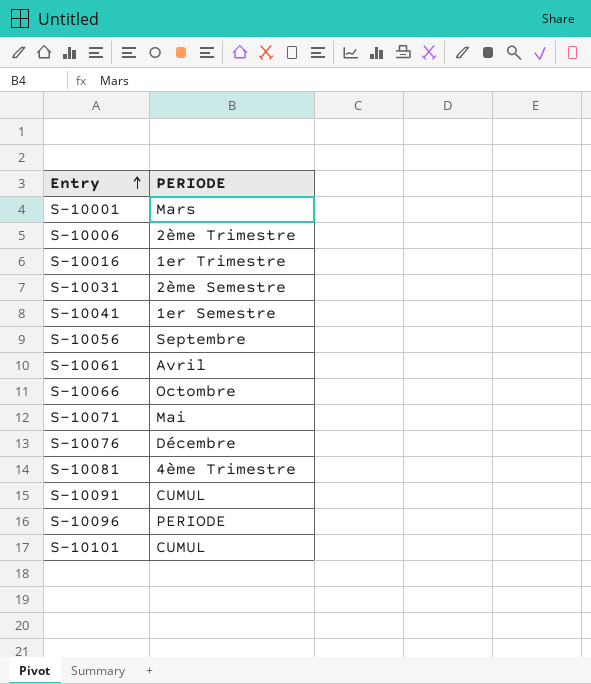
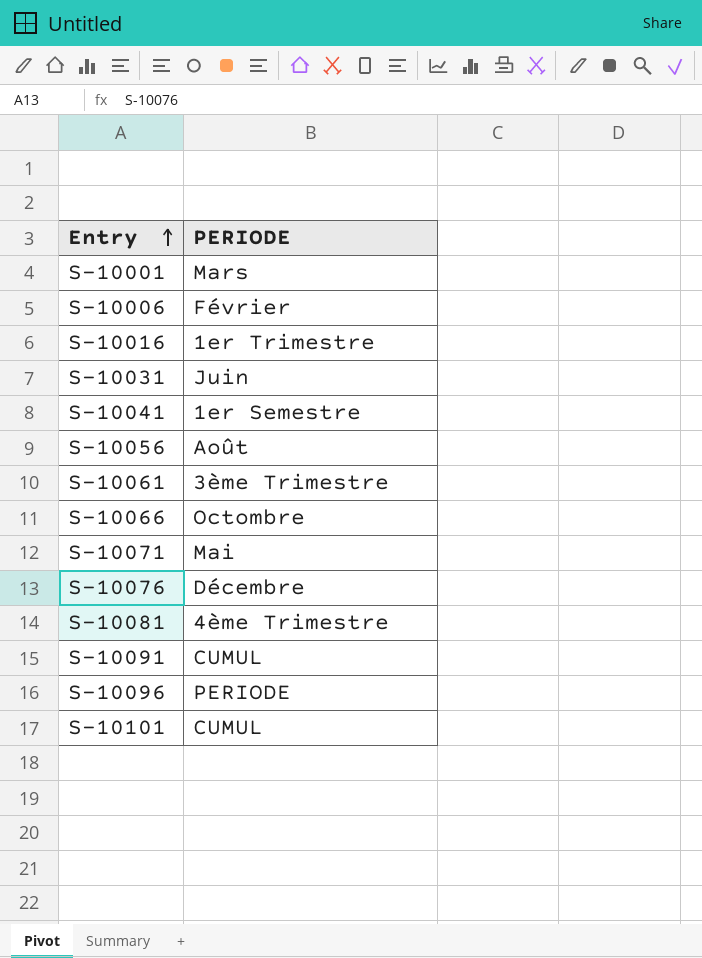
S-10006 | PERIODE: 2ème Trimestre -> Février
S-10031 | PERIODE: 2ème Semestre -> Juin
S-10056 | PERIODE: Septembre -> Août
S-10061 | PERIODE: Avril -> 3ème Trimestre

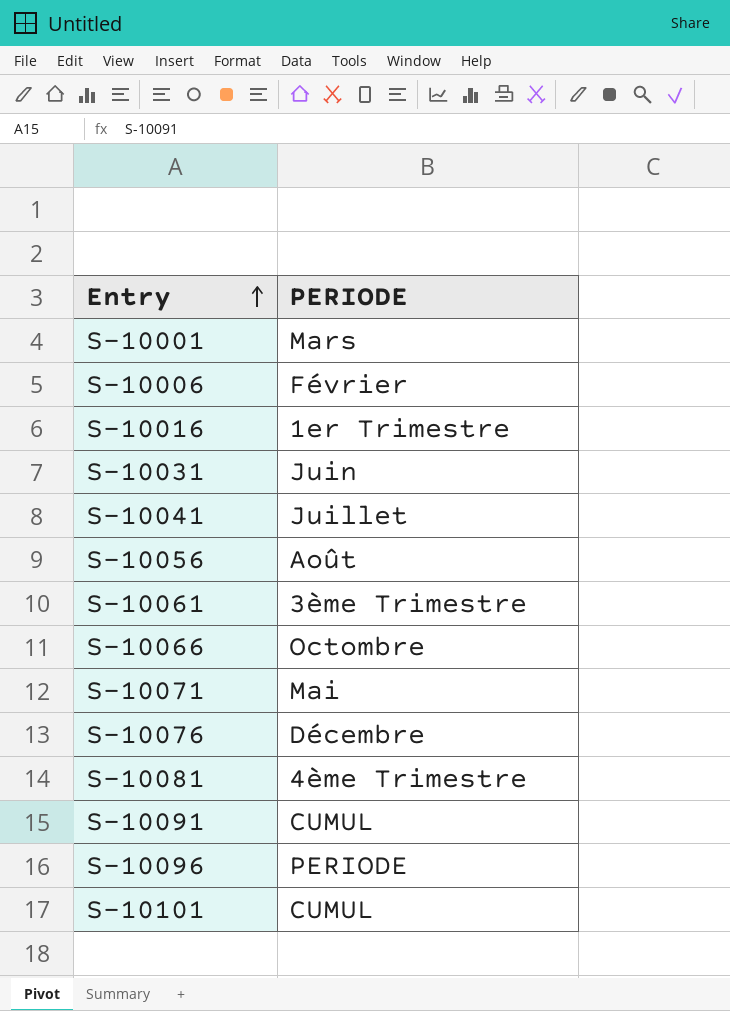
S-10041 | PERIODE: 1er Semestre -> Juillet

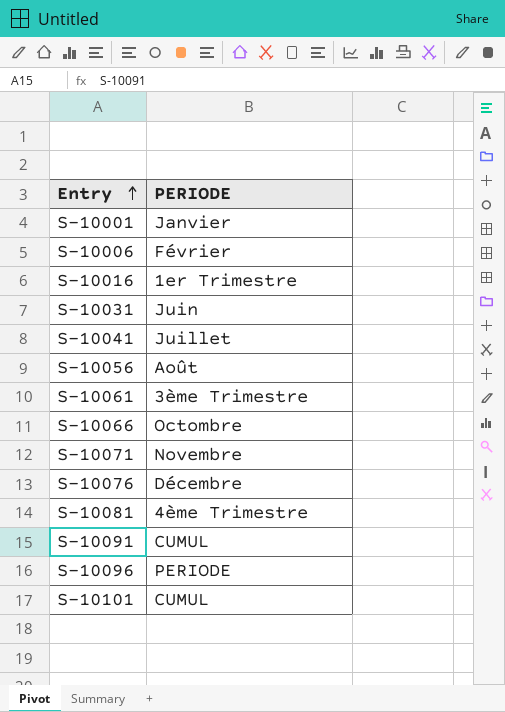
S-10001 | PERIODE: Mars -> Janvier
S-10071 | PERIODE: Mai -> Novembre

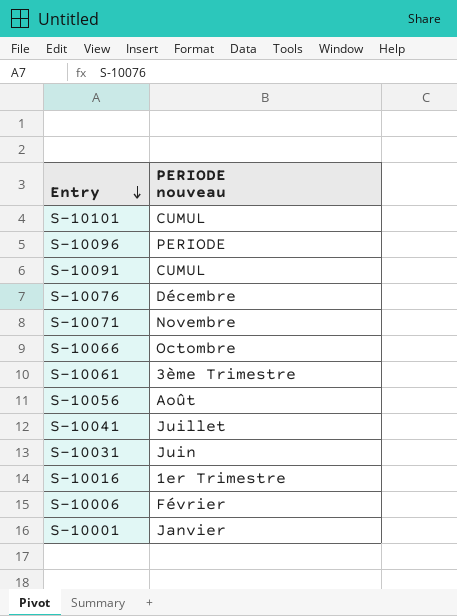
row order: Entry ascending -> Entry descending
column name: PERIODE -> PERIODE nouveau
row S-10081: 4ème Trimestre -> none

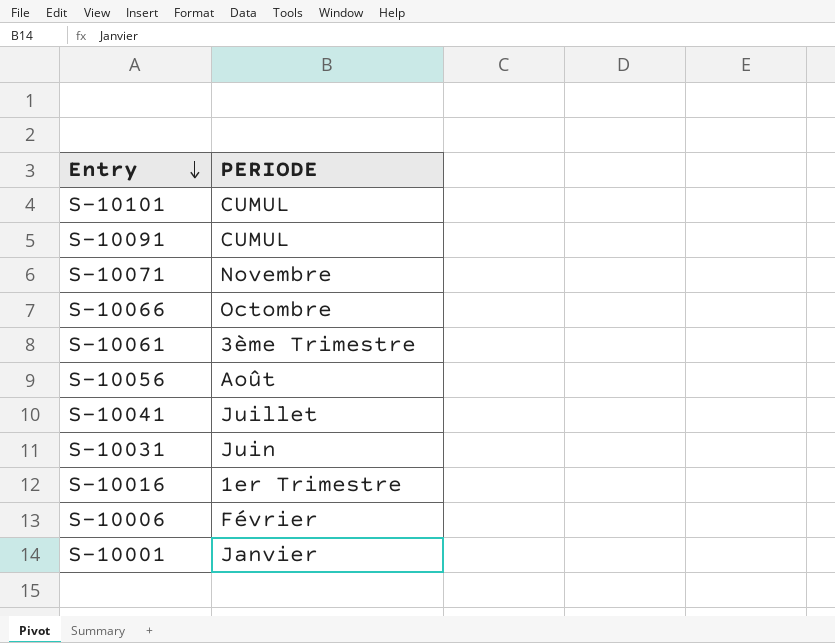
column name: PERIODE nouveau -> PERIODE
row S-10096: PERIODE -> none
row S-10076: Décembre -> none

